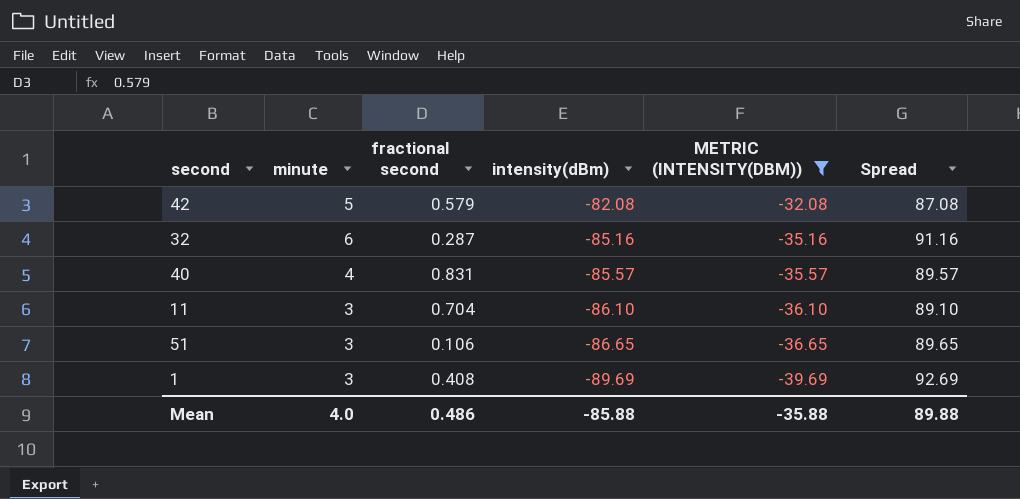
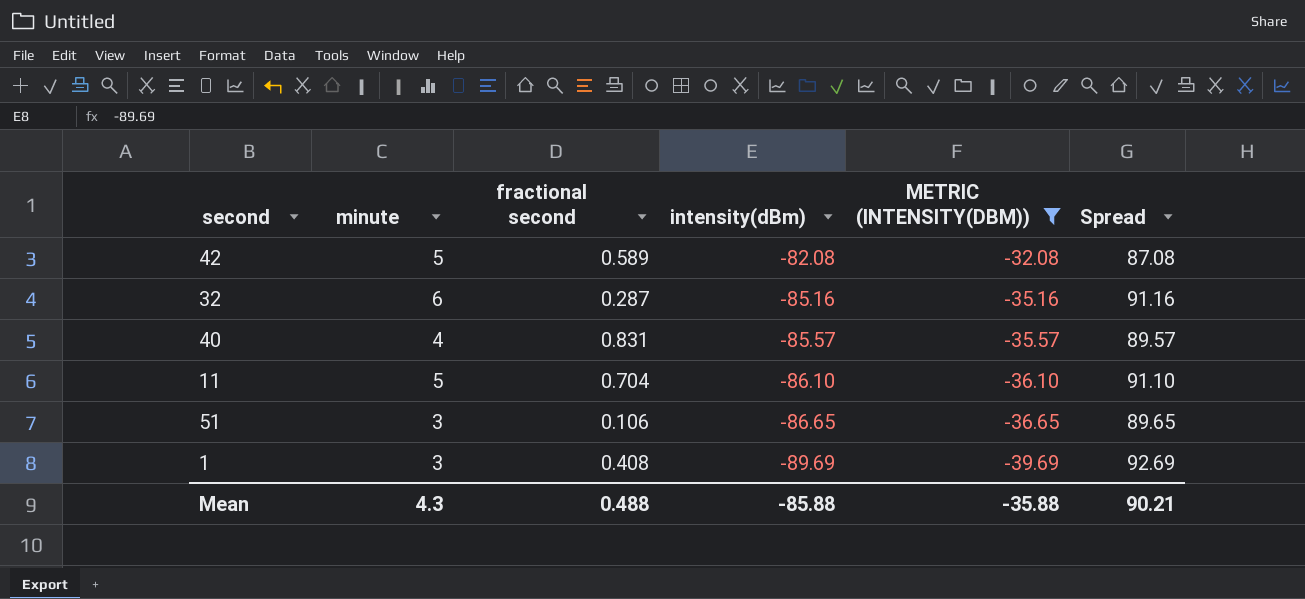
42 | fractional second: 0.579 -> 0.589
11 | minute: 3 -> 5
11 | Spread: 89.10 -> 91.10
Mean | minute: 4.0 -> 4.3
Mean | fractional second: 0.486 -> 0.488
Mean | Spread: 89.88 -> 90.21

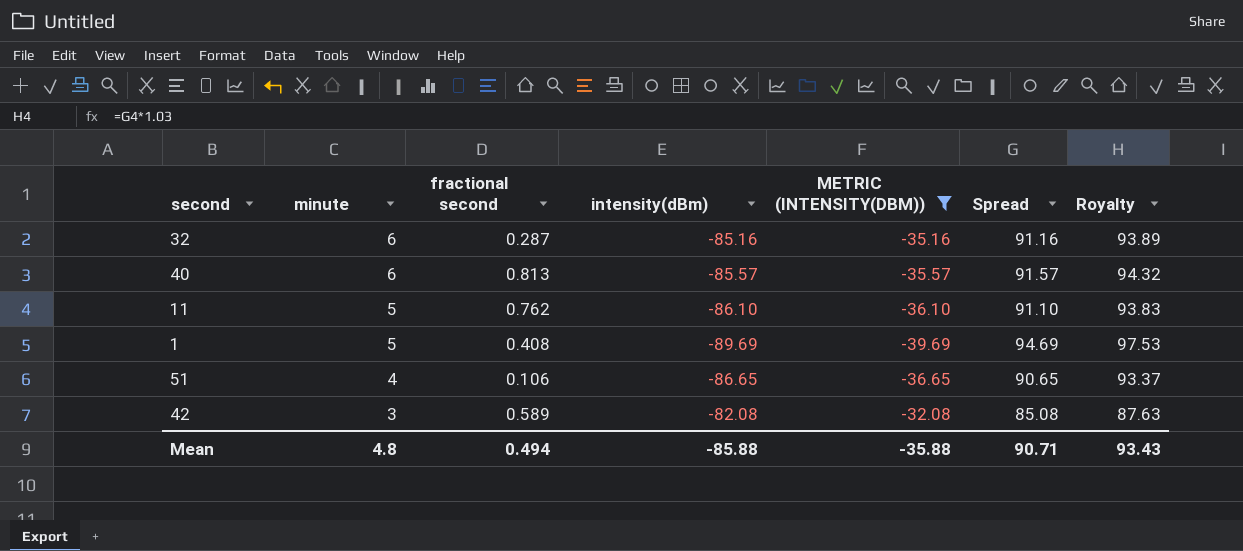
row order: intensity(dBm) descending -> minute descending
column Royalty | formula: none -> [Spread] * 1.03
40 | minute: 4 -> 6
40 | fractional second: 0.831 -> 0.813
40 | Spread: 89.57 -> 91.57
11 | fractional second: 0.704 -> 0.762
1 | minute: 3 -> 5
1 | Spread: 92.69 -> 94.69
51 | minute: 3 -> 4
51 | Spread: 89.65 -> 90.65
42 | minute: 5 -> 3
42 | Spread: 87.08 -> 85.08
Mean | minute: 4.3 -> 4.8
Mean | fractional second: 0.488 -> 0.494
Mean | Spread: 90.21 -> 90.71

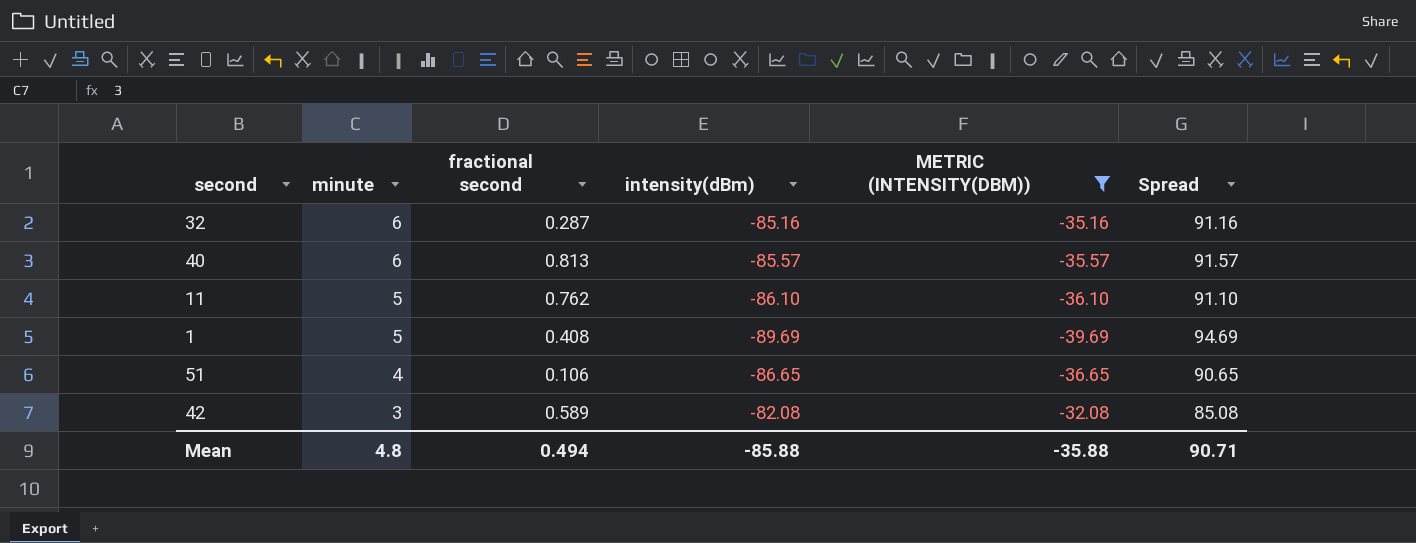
column Royalty | formula: [Spread] * 1.03 -> none

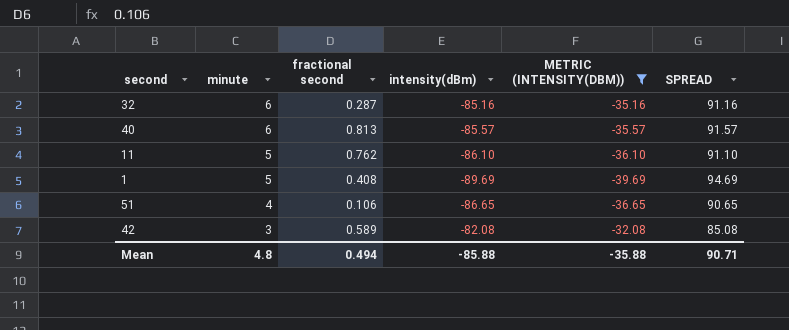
column name: Spread -> SPREAD

